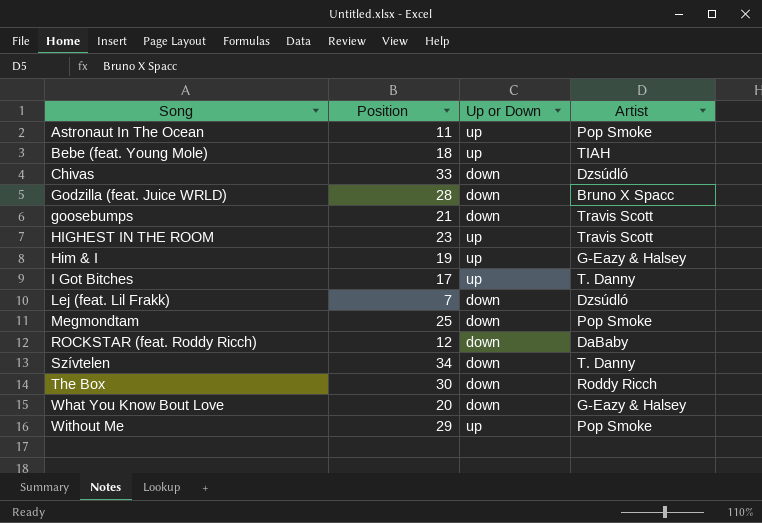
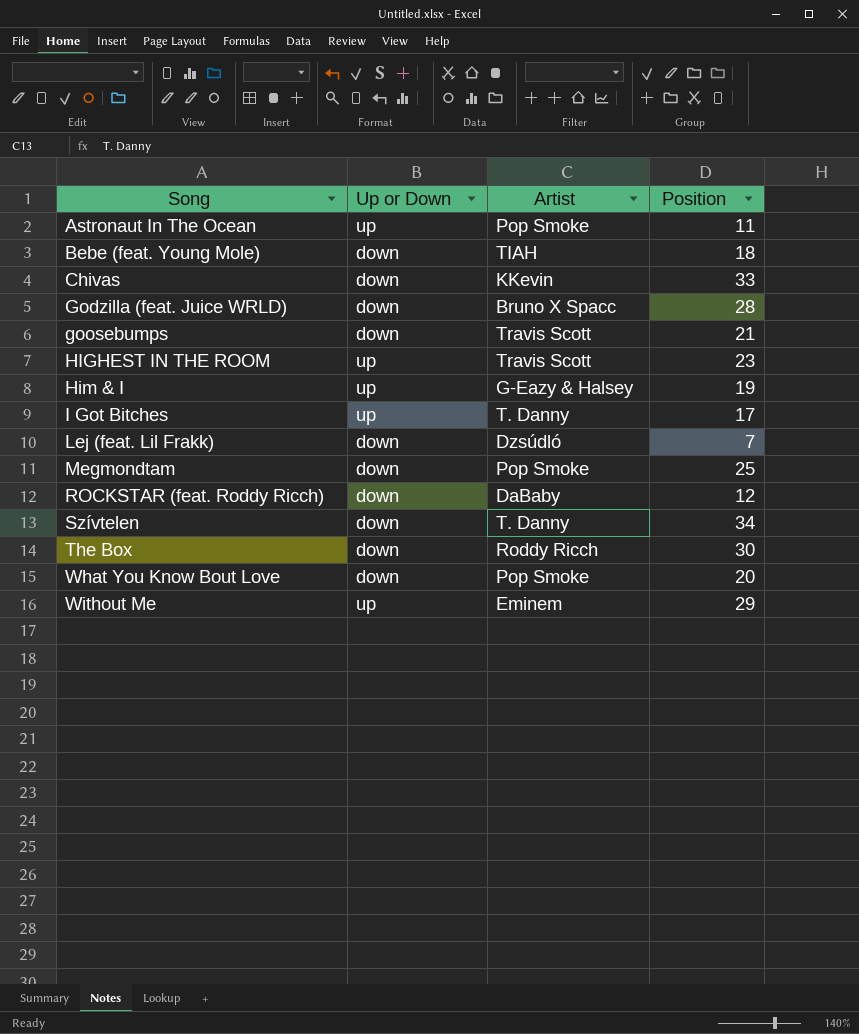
column Position | position: 2 -> 4
Bebe (feat. Young Mole) | Up or Down: up -> down
Chivas | Artist: Dzsúdló -> KKevin
What You Know Bout Love | Artist: G-Eazy & Halsey -> Pop Smoke
Without Me | Artist: Pop Smoke -> Eminem

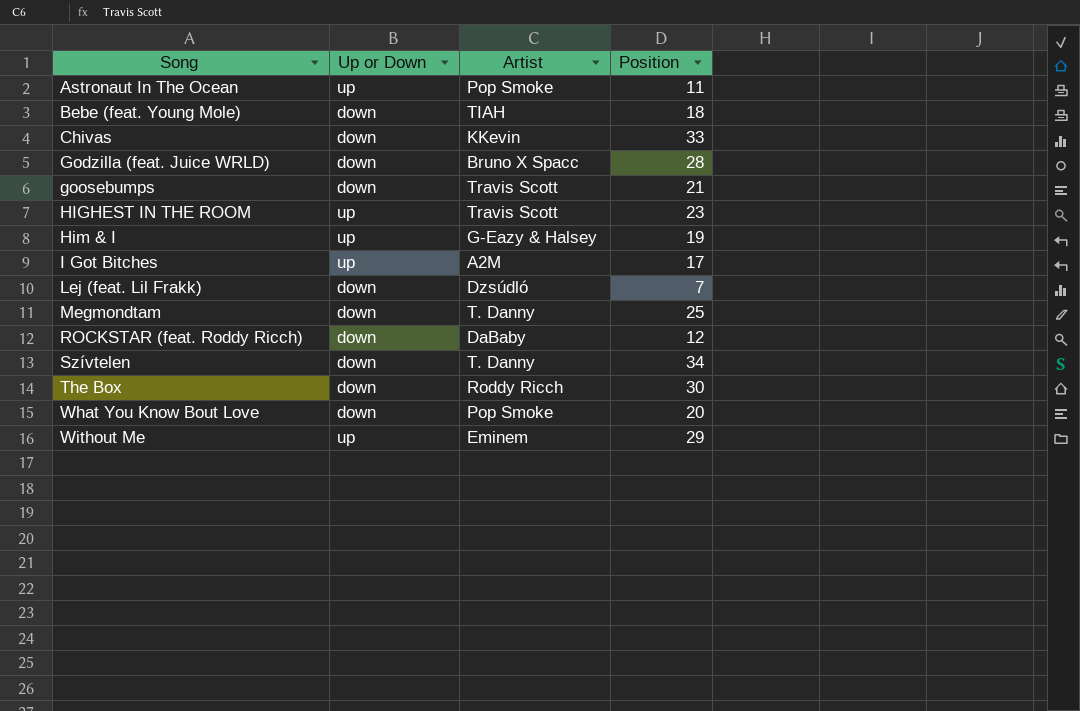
I Got Bitches | Artist: T. Danny -> A2M
Megmondtam | Artist: Pop Smoke -> T. Danny

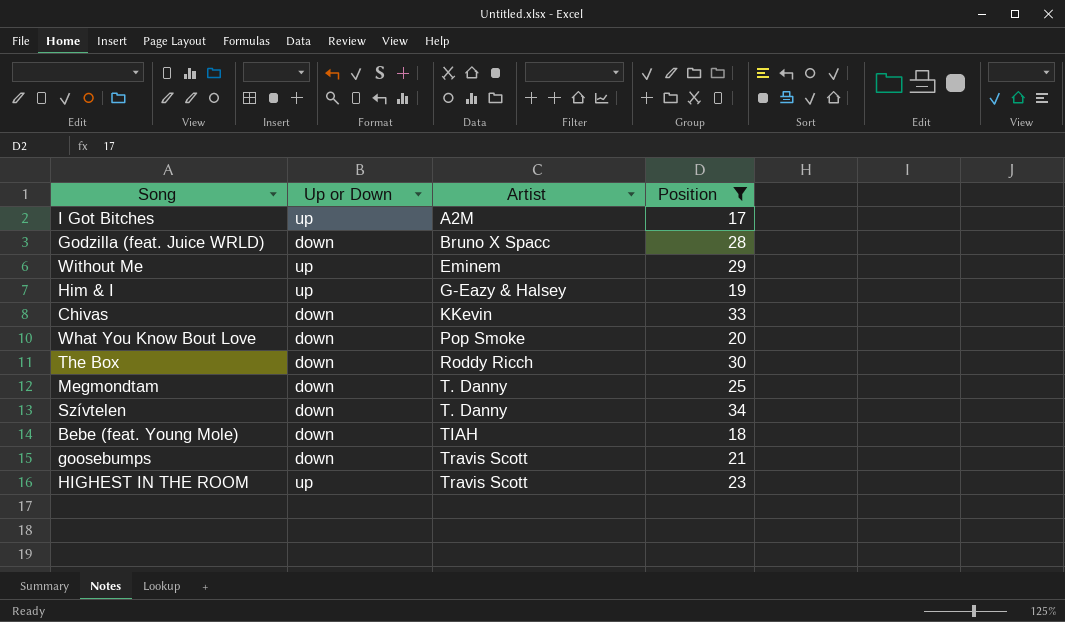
filter: none -> Position >= 17
row order: Song ascending -> Artist ascending

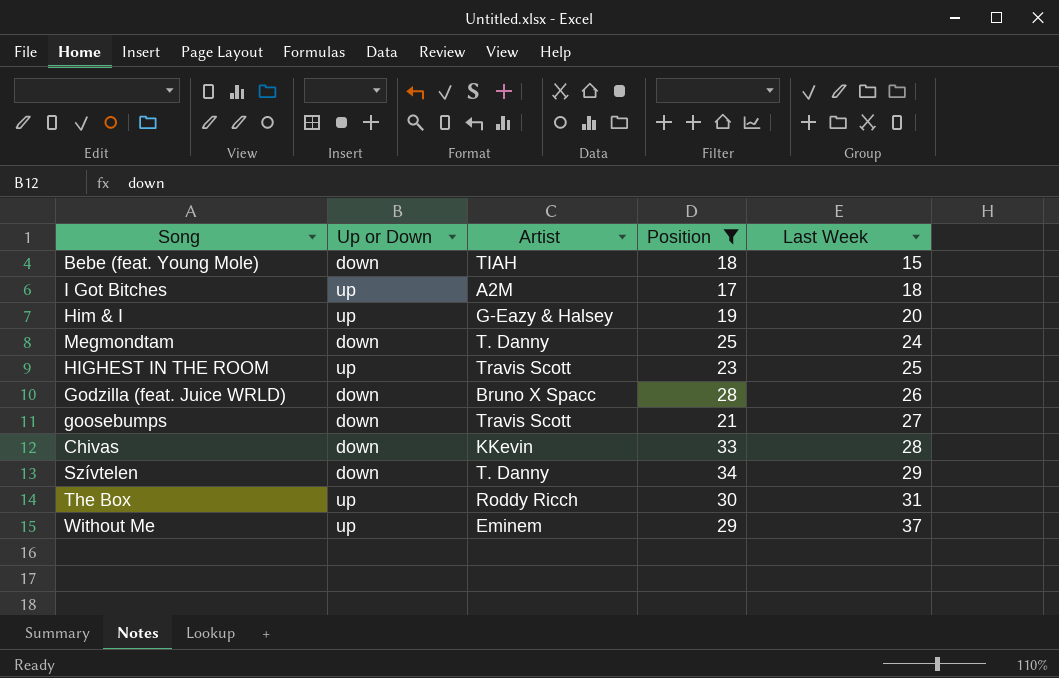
row order: Artist ascending -> Last Week ascending
column Last Week | position: none -> 5
row What You Know Bout Love: down | Pop Smoke | 20 -> none
The Box | Up or Down: down -> up

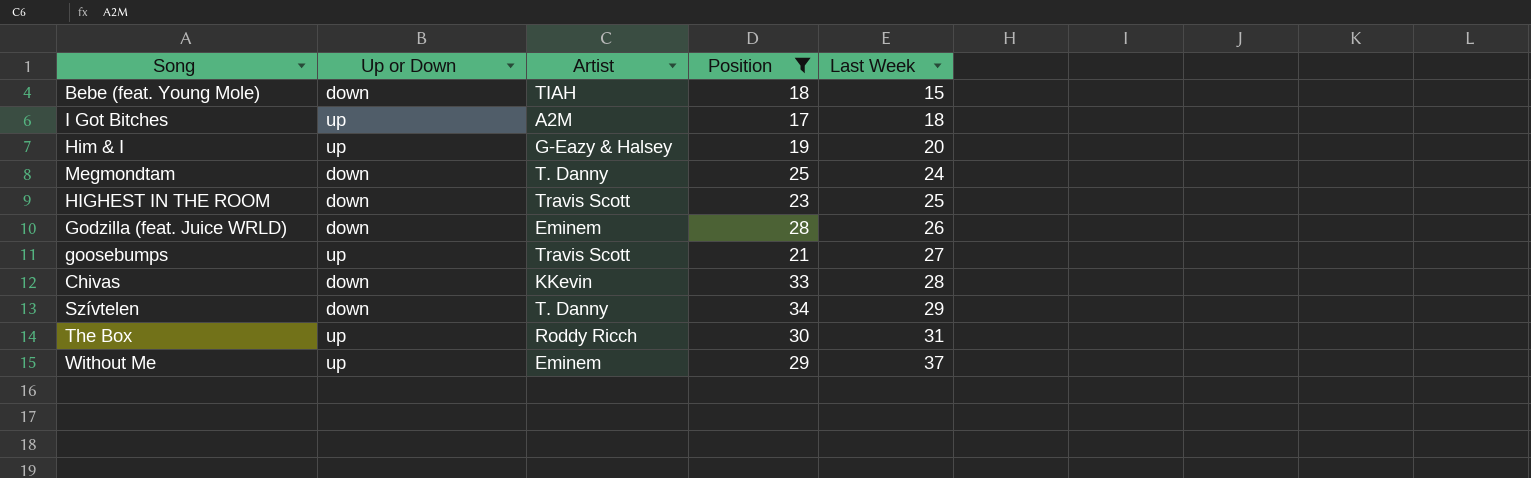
HIGHEST IN THE ROOM | Up or Down: up -> down
Godzilla (feat. Juice WRLD) | Artist: Bruno X Spacc -> Eminem
goosebumps | Up or Down: down -> up

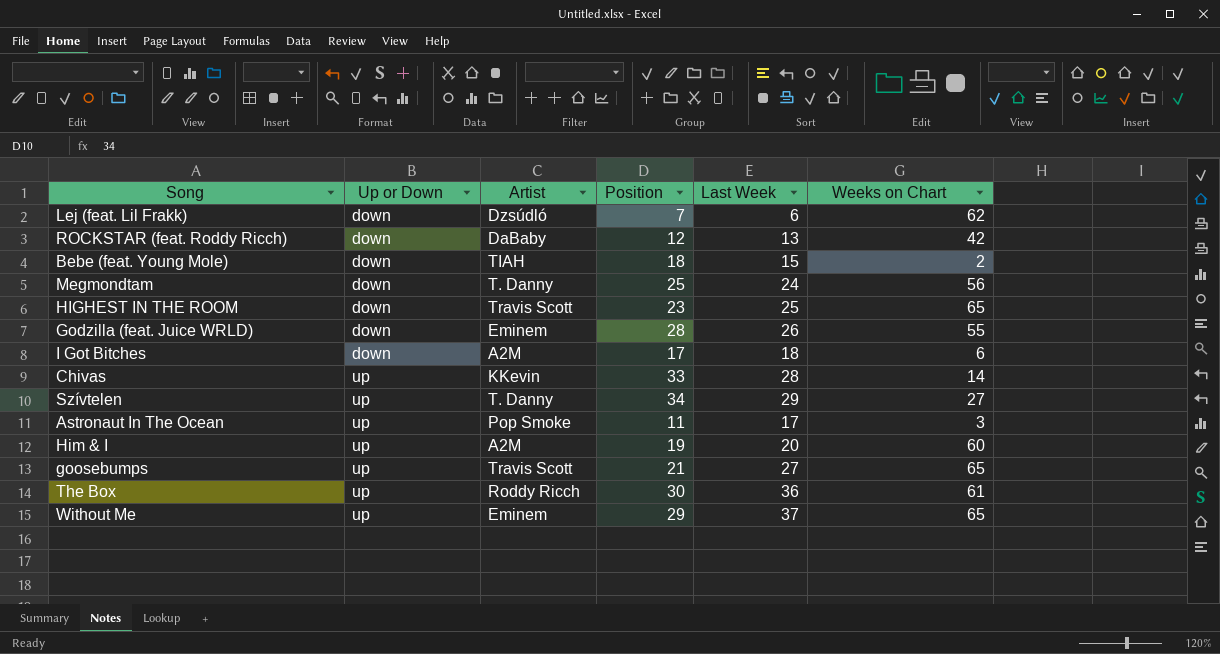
filter: Position >= 17 -> none
row order: Last Week ascending -> Up or Down ascending
column Weeks on Chart | position: none -> 6
I Got Bitches | Up or Down: up -> down
Chivas | Up or Down: down -> up
Szívtelen | Up or Down: down -> up
Him & I | Artist: G-Eazy & Halsey -> A2M
The Box | Last Week: 31 -> 36

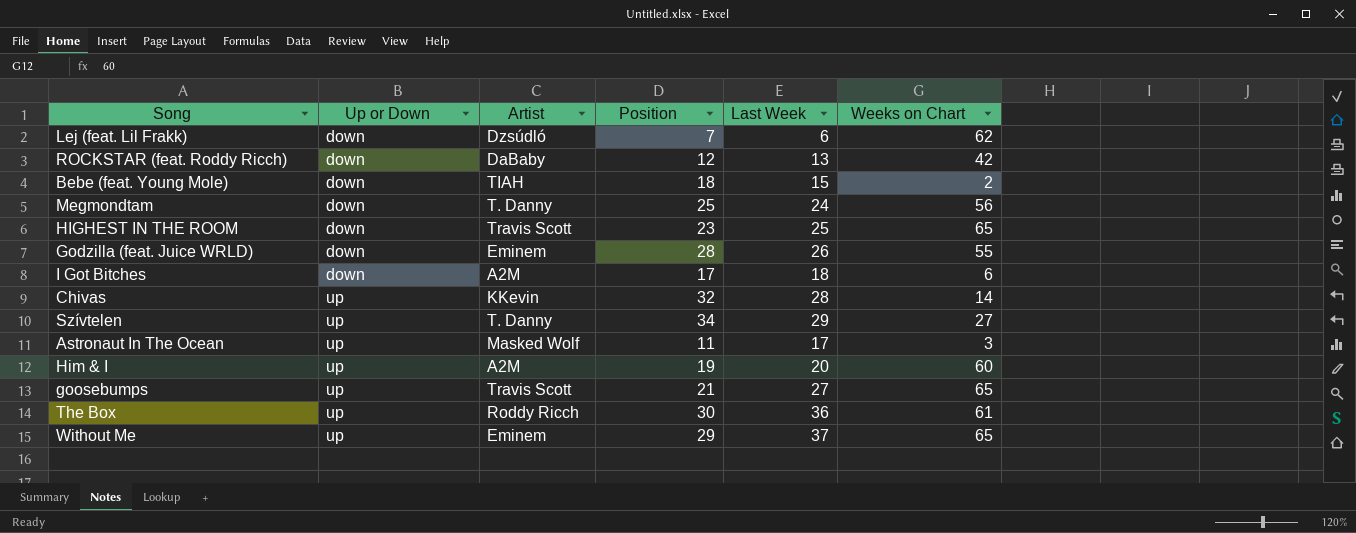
Chivas | Position: 33 -> 32
Astronaut In The Ocean | Artist: Pop Smoke -> Masked Wolf

